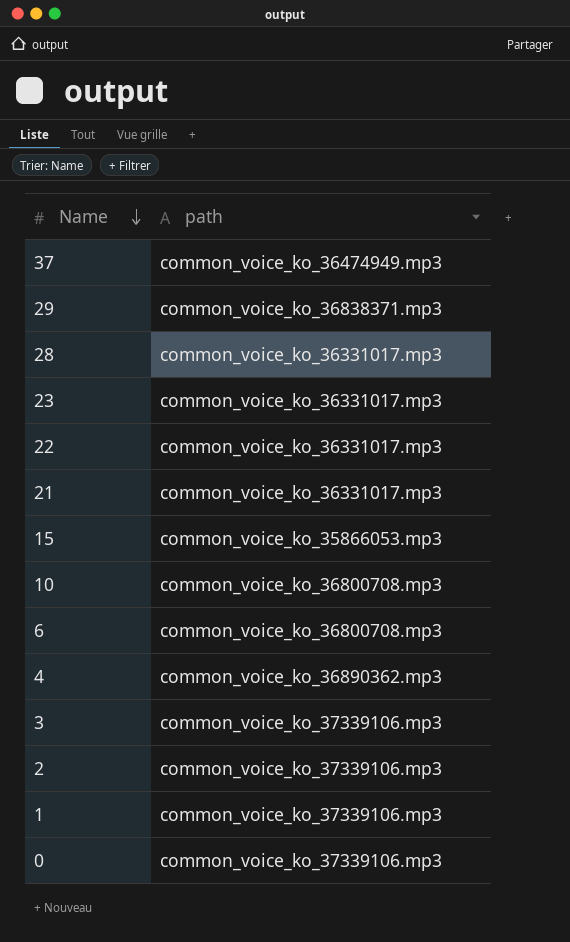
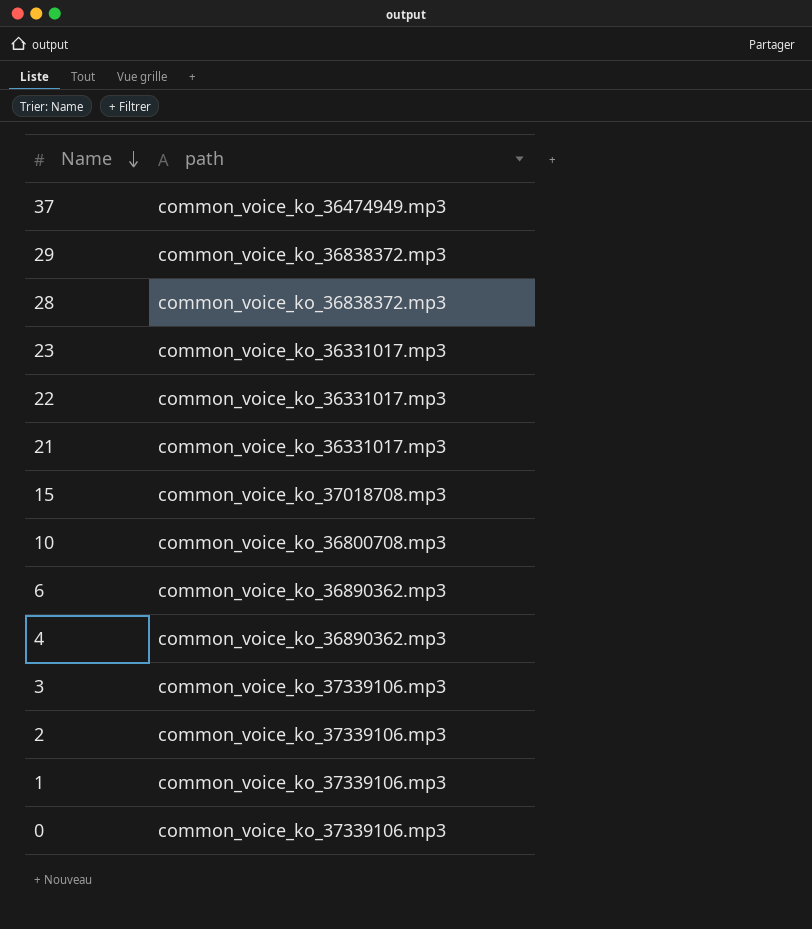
29 | path: common_voice_ko_36838371.mp3 -> common_voice_ko_36838372.mp3
28 | path: common_voice_ko_36331017.mp3 -> common_voice_ko_36838372.mp3
15 | path: common_voice_ko_35866053.mp3 -> common_voice_ko_37018708.mp3
6 | path: common_voice_ko_36800708.mp3 -> common_voice_ko_36890362.mp3

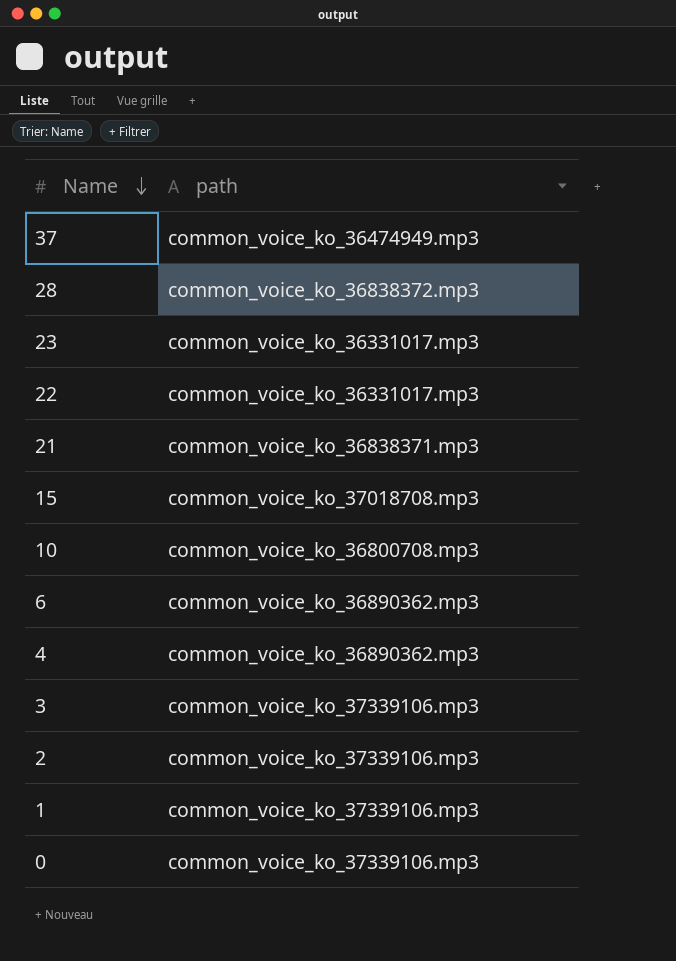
row 29: common_voice_ko_36838372.mp3 -> none
21 | path: common_voice_ko_36331017.mp3 -> common_voice_ko_36838371.mp3

